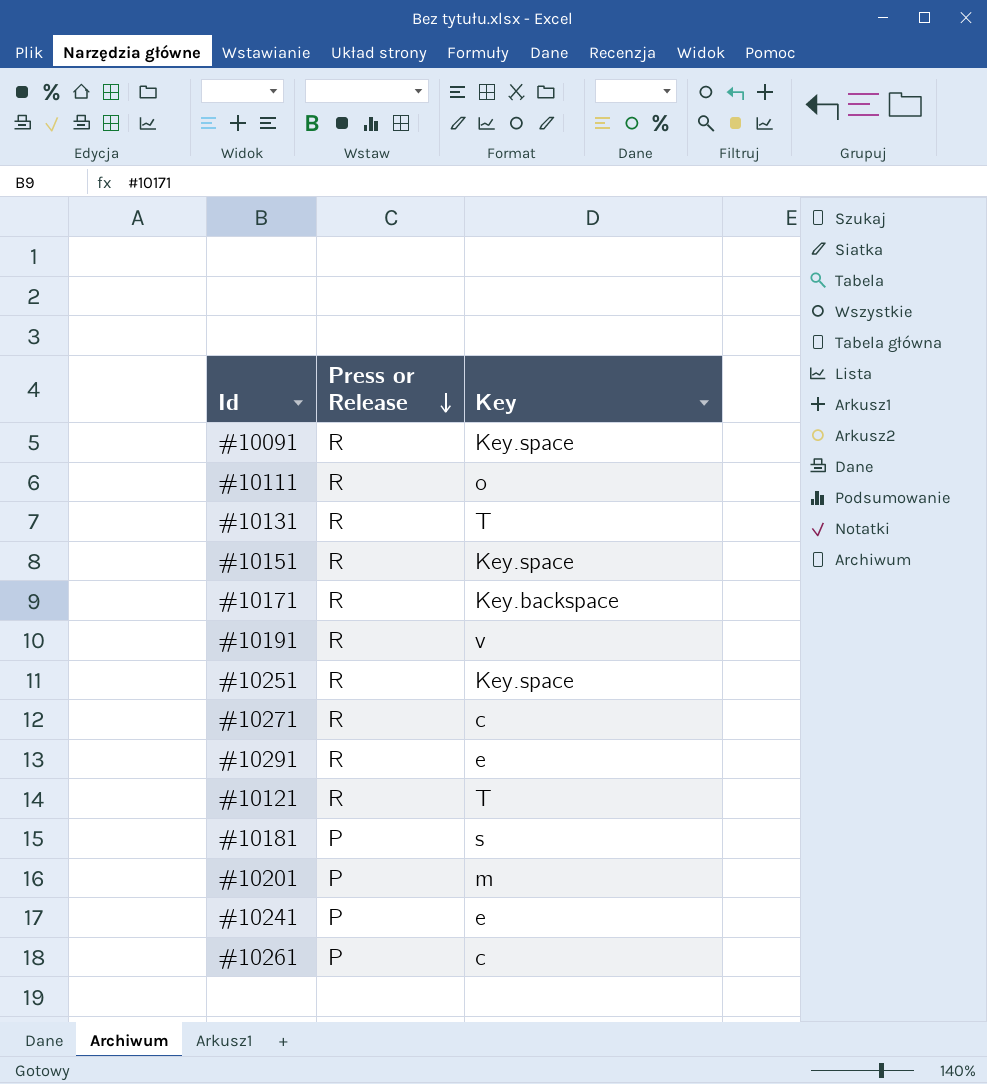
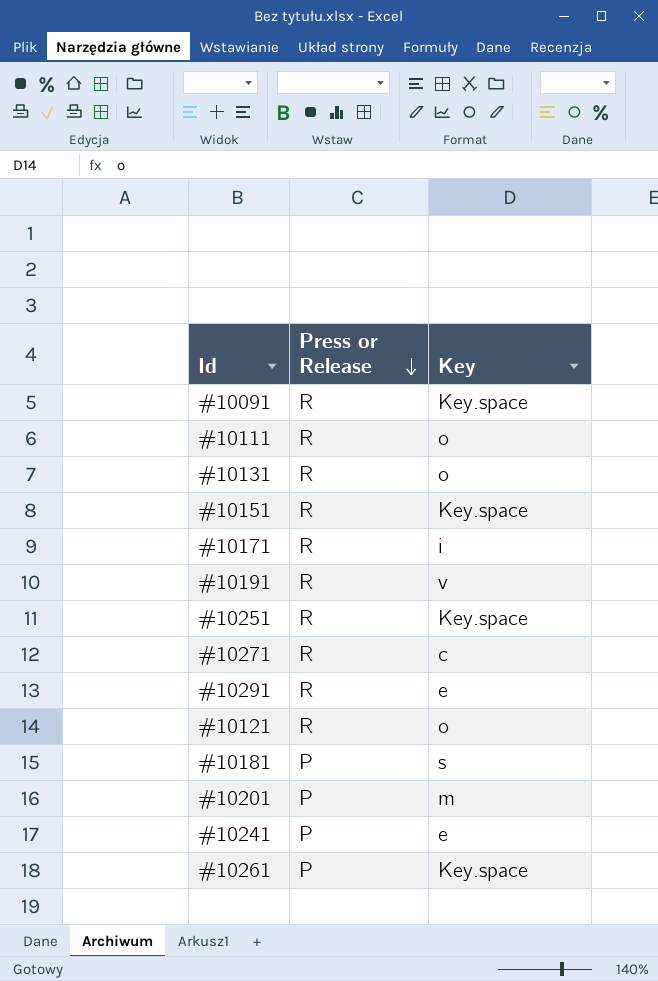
#10131 | Key: T -> o
#10171 | Key: Key.backspace -> i
#10121 | Key: T -> o
#10261 | Key: c -> Key.space

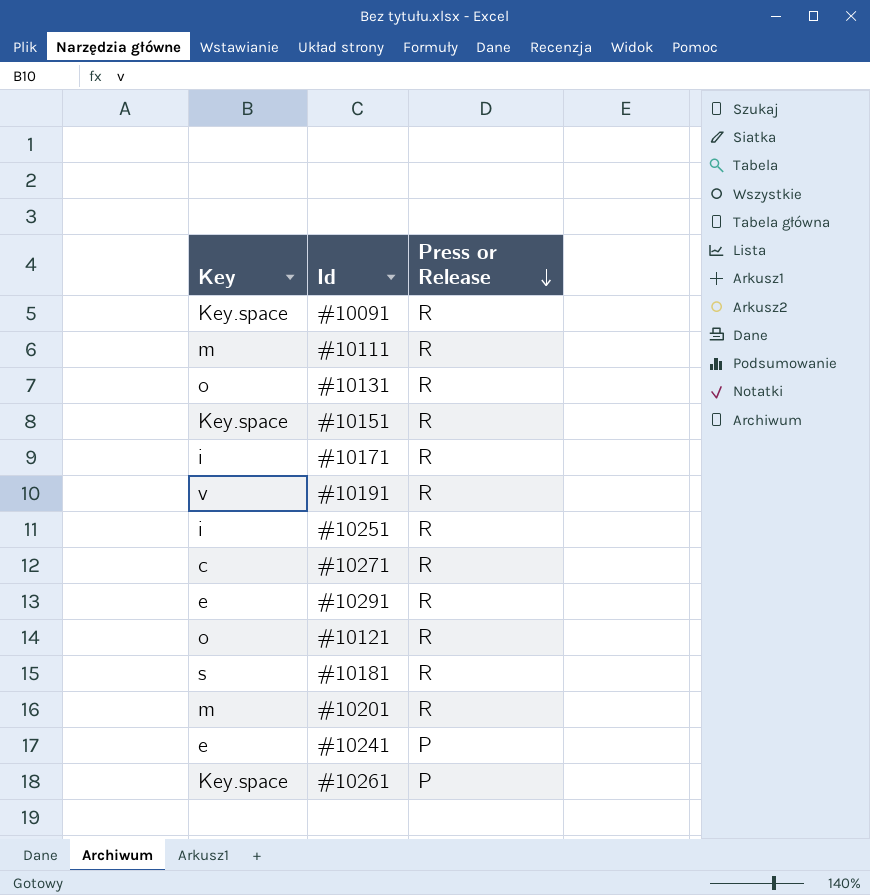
column Key | position: 3 -> 1
#10111 | Key: o -> m
#10251 | Key: Key.space -> i
#10181 | Press or Release: P -> R
#10201 | Press or Release: P -> R

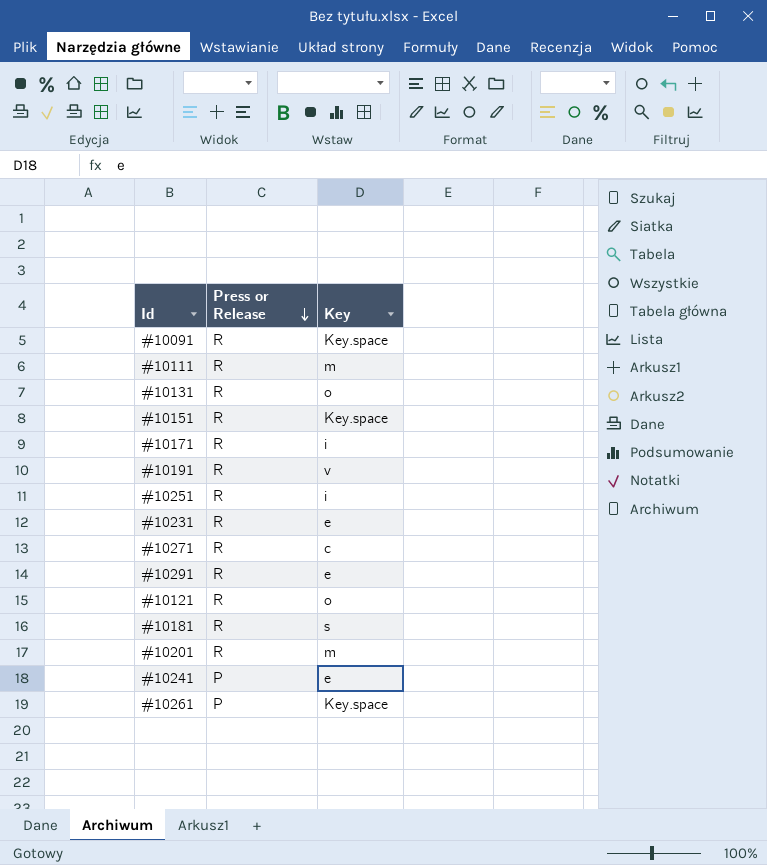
column Key | position: 1 -> 3
row #10231: none -> R | e

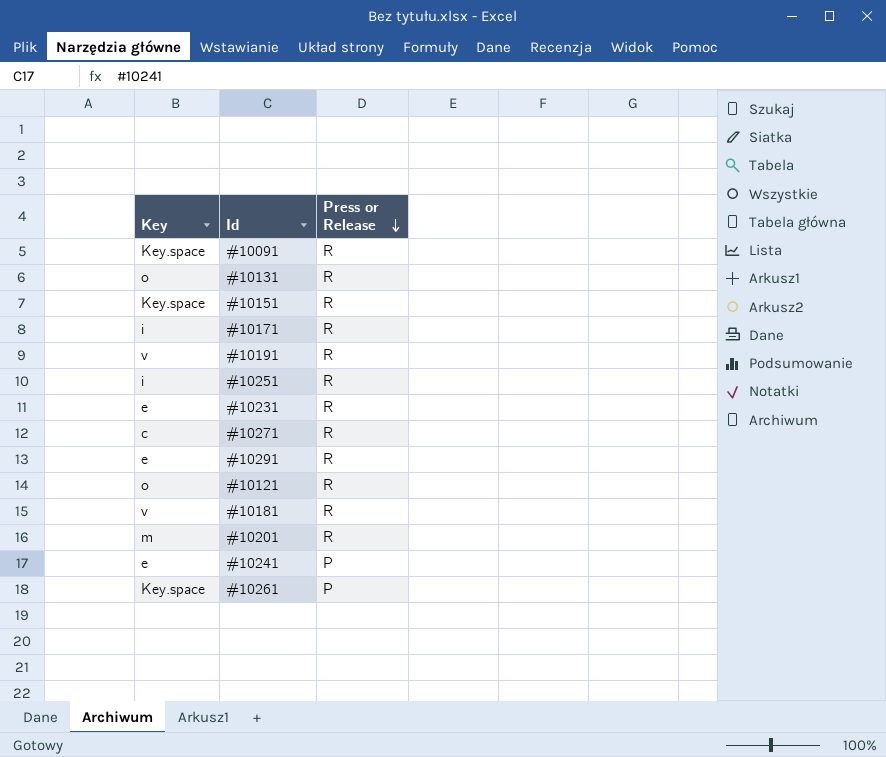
column Key | position: 3 -> 1
row #10111: R | m -> none
#10181 | Key: s -> v

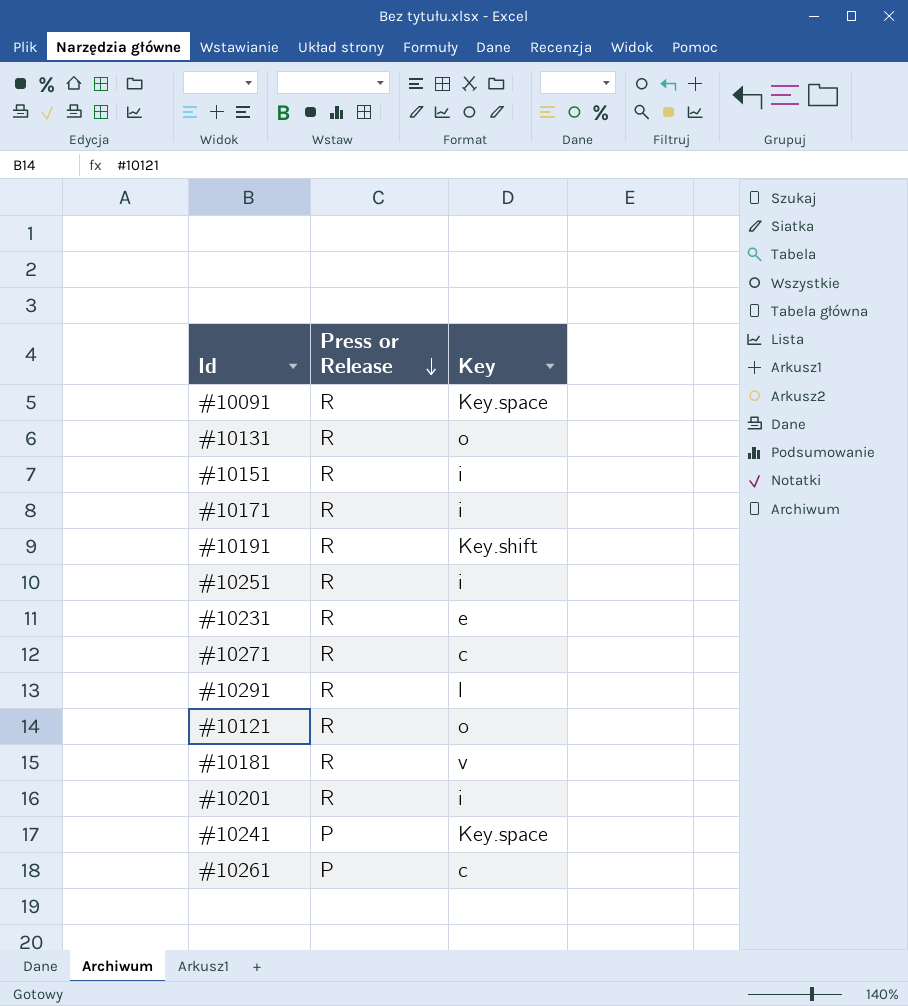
column Key | position: 1 -> 3
#10151 | Key: Key.space -> i
#10191 | Key: v -> Key.shift
#10291 | Key: e -> l
#10201 | Key: m -> i
#10241 | Key: e -> Key.space
#10261 | Key: Key.space -> c

